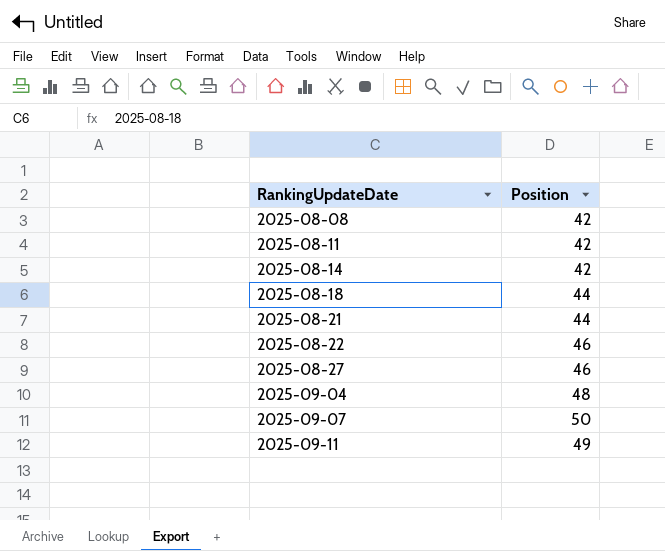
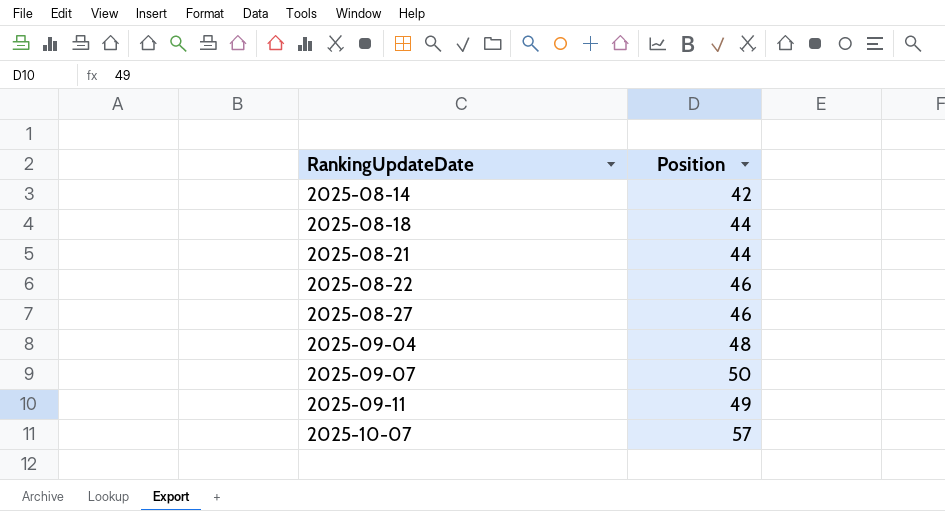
row 2025-08-08: 42 -> none
row 2025-08-11: 42 -> none
row 2025-10-07: none -> 57

